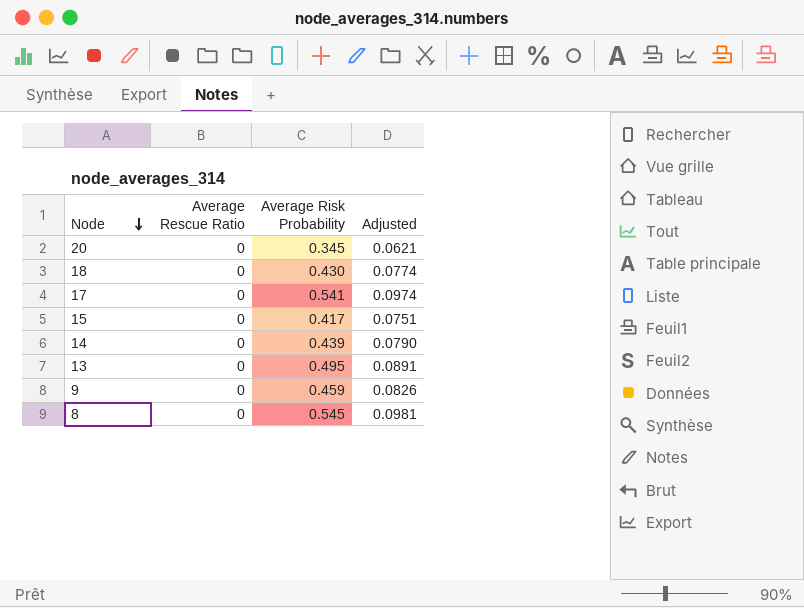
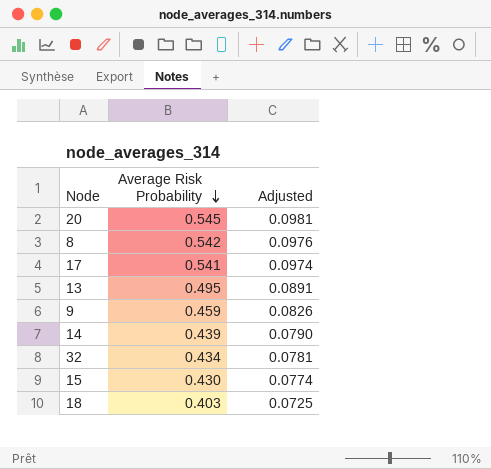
row order: Node descending -> Average Risk Probability descending
column Average Rescue Ratio | position: 2 -> none
20 | Average Risk Probability: 0.345 -> 0.545
20 | Adjusted: 0.0621 -> 0.0981
8 | Average Risk Probability: 0.545 -> 0.542
8 | Adjusted: 0.0981 -> 0.0976
row 32: none -> 0.434 | 0.0781
15 | Average Risk Probability: 0.417 -> 0.430
15 | Adjusted: 0.0751 -> 0.0774
18 | Average Risk Probability: 0.430 -> 0.403
18 | Adjusted: 0.0774 -> 0.0725

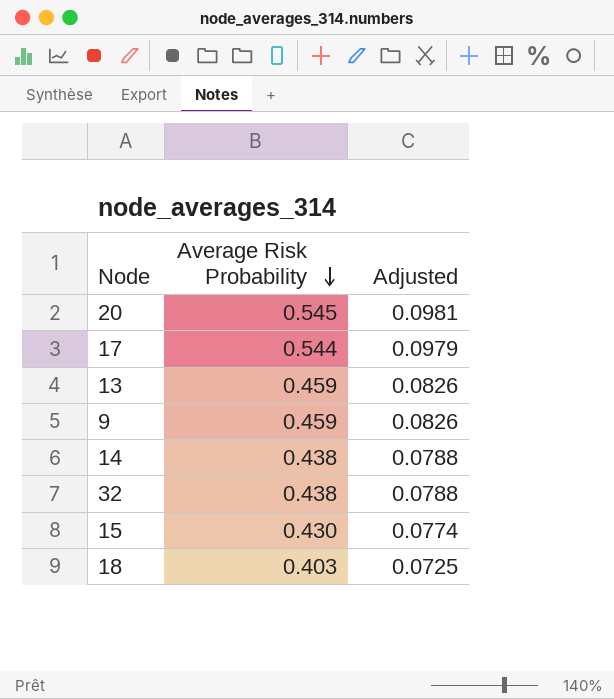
row 8: 0.542 | 0.0976 -> none
17 | Average Risk Probability: 0.541 -> 0.544
17 | Adjusted: 0.0974 -> 0.0979
13 | Average Risk Probability: 0.495 -> 0.459
13 | Adjusted: 0.0891 -> 0.0826
14 | Average Risk Probability: 0.439 -> 0.438
14 | Adjusted: 0.0790 -> 0.0788
32 | Average Risk Probability: 0.434 -> 0.438
32 | Adjusted: 0.0781 -> 0.0788

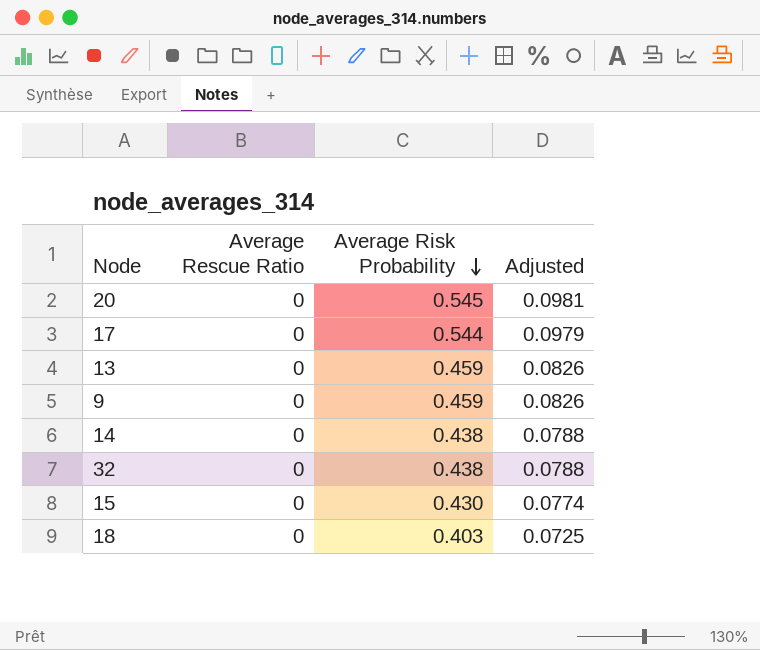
column Average Rescue Ratio | position: none -> 2

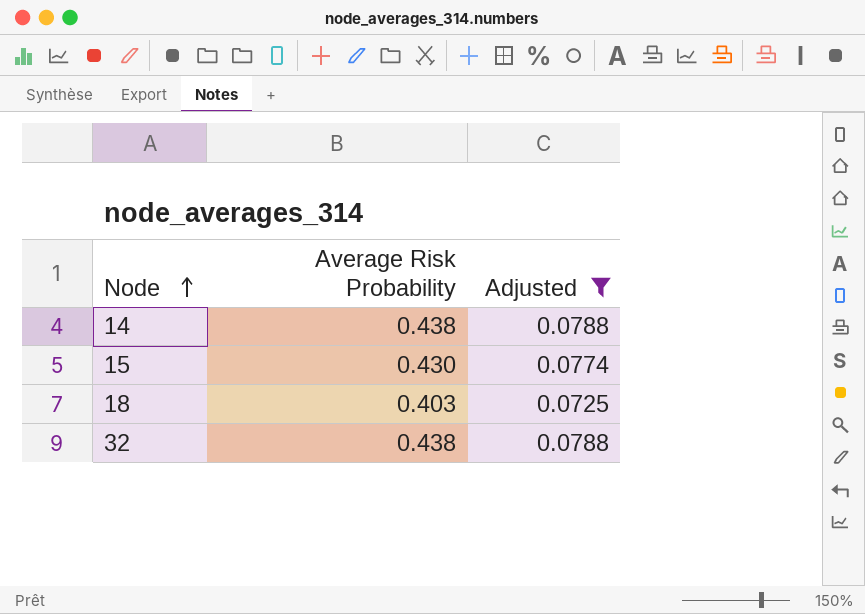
filter: none -> Adjusted <= 0.0788
row order: Average Risk Probability descending -> Node ascending
column Average Rescue Ratio | position: 2 -> none

